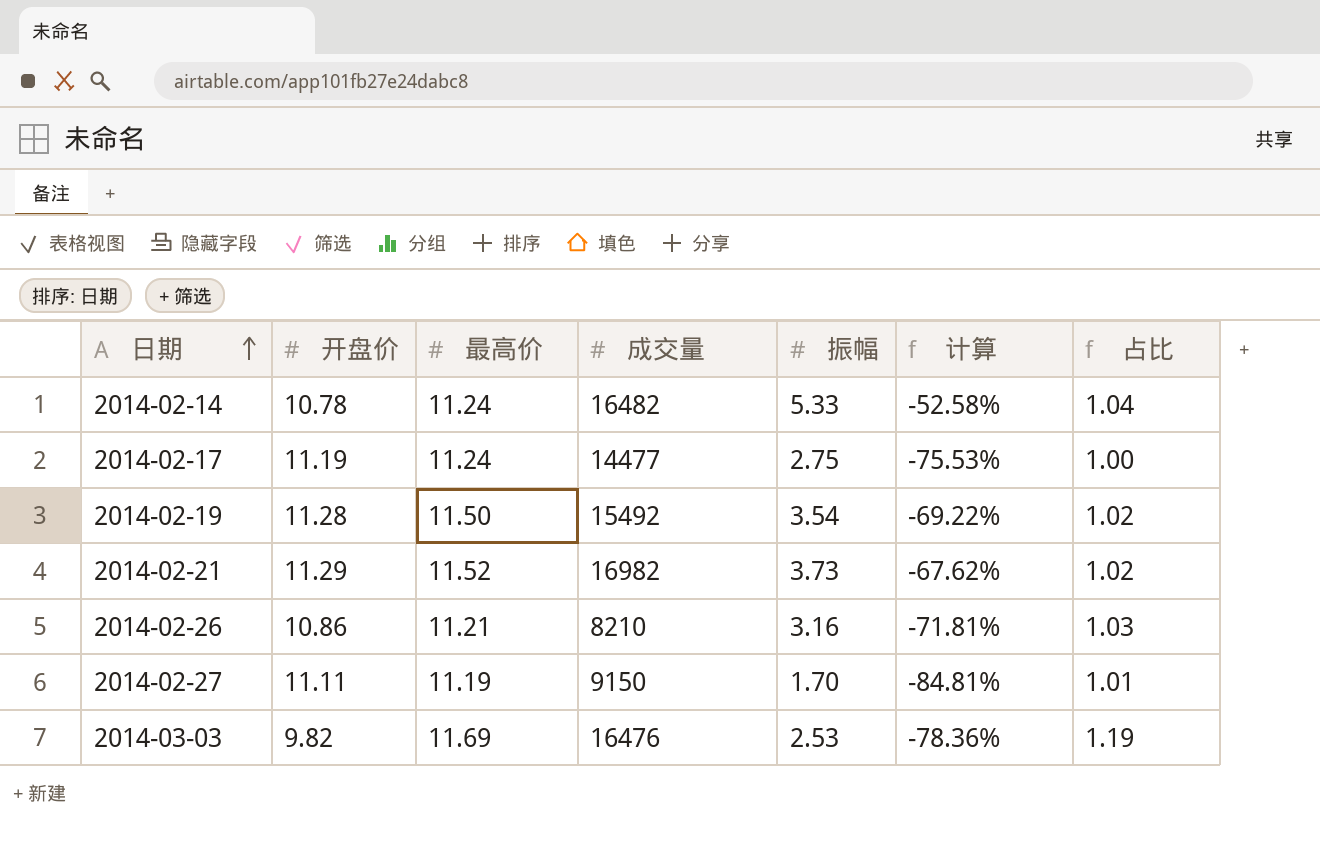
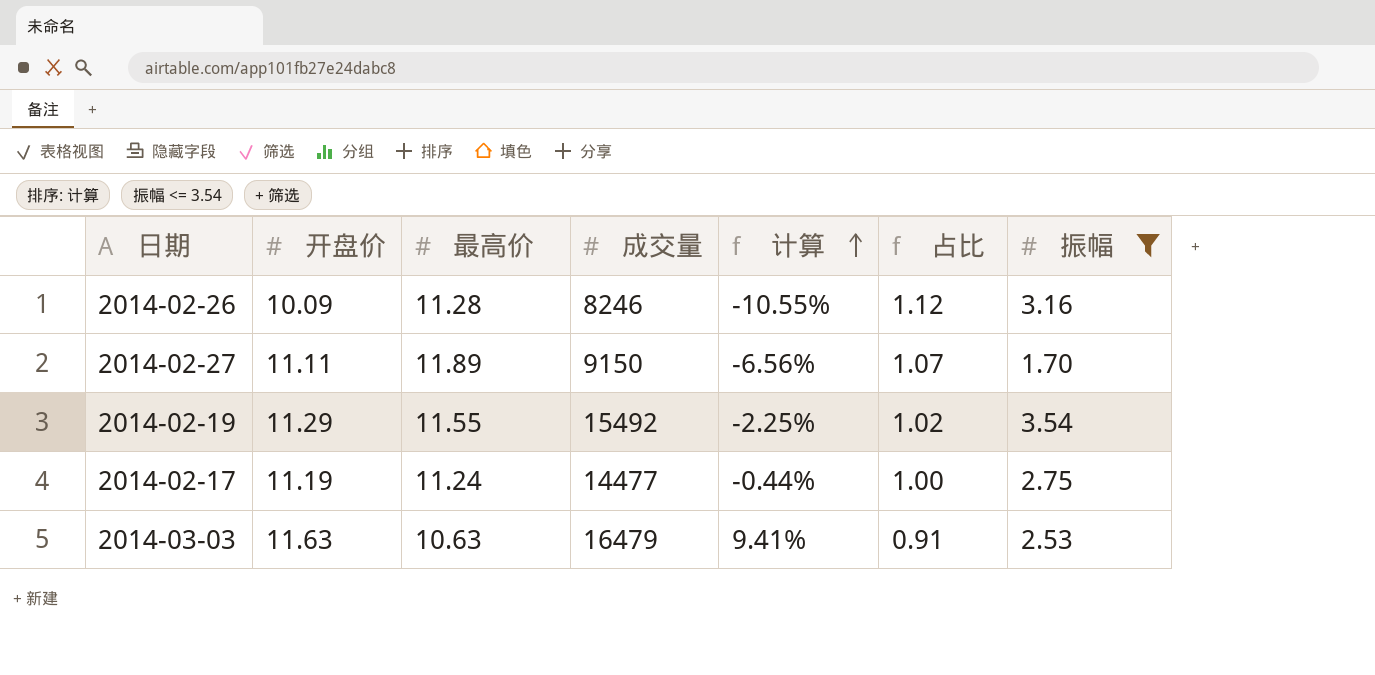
filter: none -> 振幅 <= 3.54
row order: 日期 ascending -> 计算 ascending
column 计算 | formula: ([振幅] - [最高价]) / [最高价] -> ([开盘价] - [最高价]) / [最高价]
column 振幅 | position: 5 -> 7
2014-02-26 | 开盘价: 10.86 -> 10.09
2014-02-26 | 最高价: 11.21 -> 11.28
2014-02-26 | 成交量: 8210 -> 8246
2014-02-26 | 占比: 1.03 -> 1.12
2014-02-27 | 最高价: 11.19 -> 11.89
2014-02-27 | 占比: 1.01 -> 1.07
2014-02-19 | 开盘价: 11.28 -> 11.29
2014-02-19 | 最高价: 11.50 -> 11.55
2014-03-03 | 开盘价: 9.82 -> 11.63
2014-03-03 | 最高价: 11.69 -> 10.63
2014-03-03 | 成交量: 16476 -> 16479
2014-03-03 | 占比: 1.19 -> 0.91

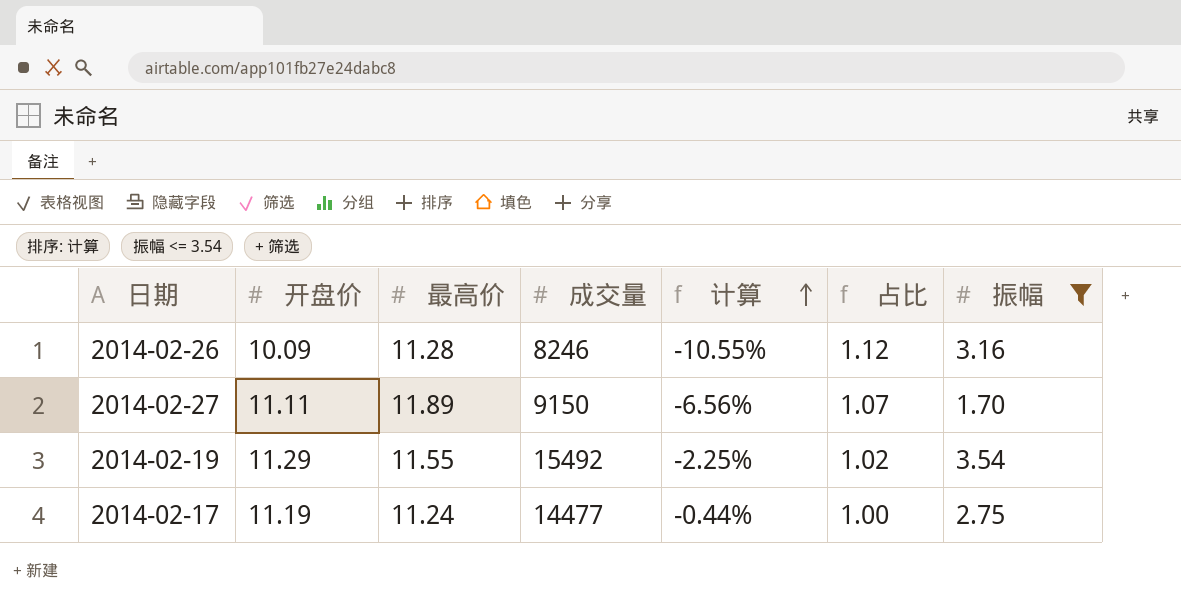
row 2014-03-03: 11.63 | 10.63 | 16479 | 9.41% | 0.91 | 2.53 -> none

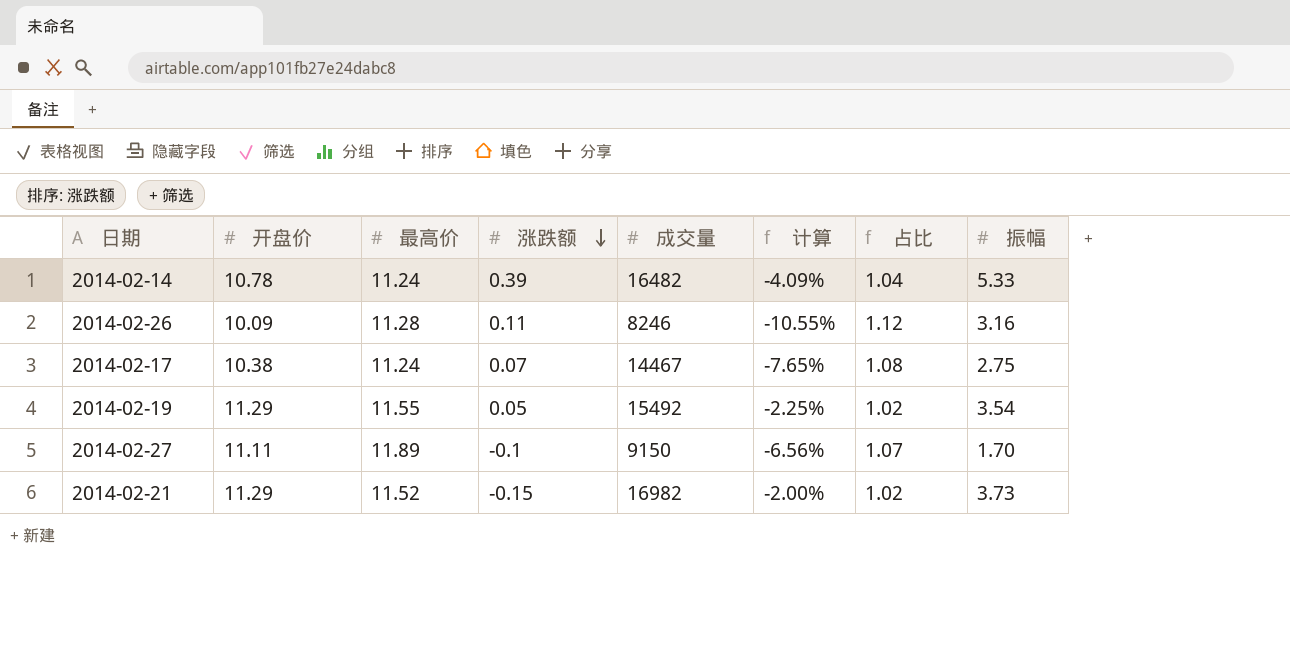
filter: 振幅 <= 3.54 -> none
row order: 计算 ascending -> 涨跌额 descending
column 涨跌额 | position: none -> 4
2014-02-17 | 开盘价: 11.19 -> 10.38
2014-02-17 | 成交量: 14477 -> 14467
2014-02-17 | 计算: -0.44% -> -7.65%
2014-02-17 | 占比: 1.00 -> 1.08

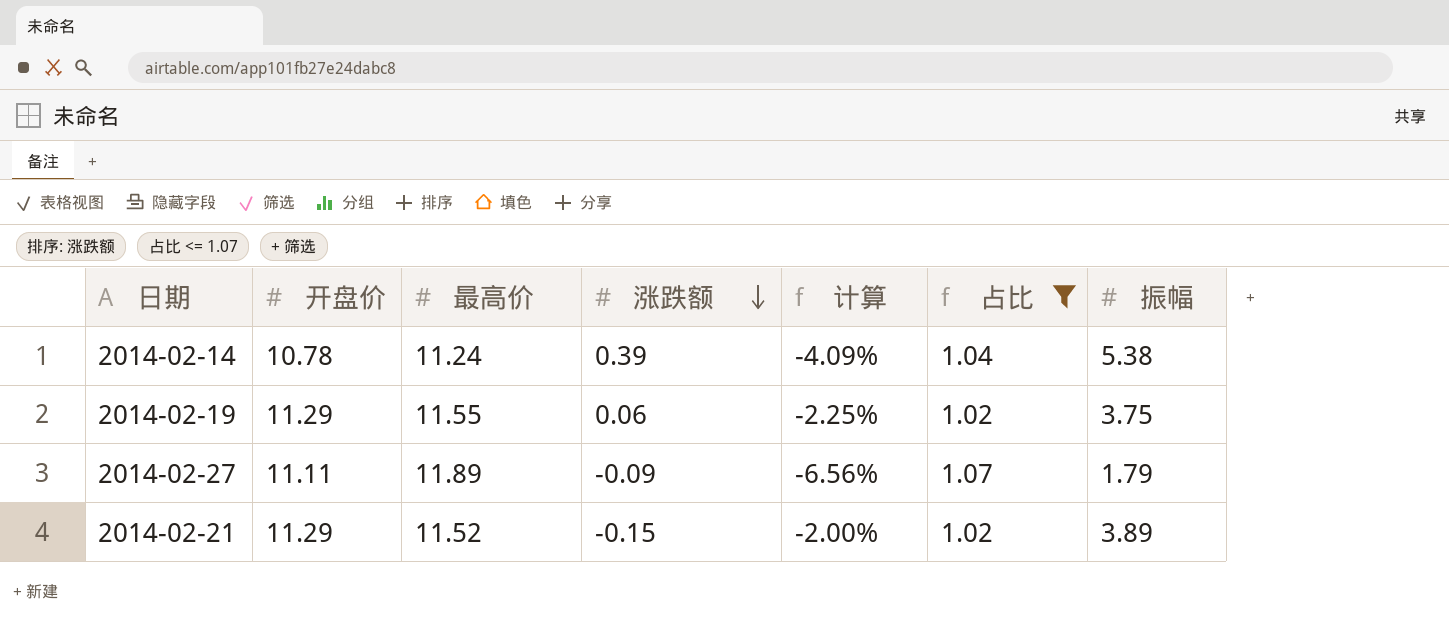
filter: none -> 占比 <= 1.07
column 成交量 | position: 5 -> none
2014-02-14 | 振幅: 5.33 -> 5.38
2014-02-19 | 涨跌额: 0.05 -> 0.06
2014-02-19 | 振幅: 3.54 -> 3.75
2014-02-27 | 涨跌额: -0.1 -> -0.09
2014-02-27 | 振幅: 1.70 -> 1.79
2014-02-21 | 振幅: 3.73 -> 3.89

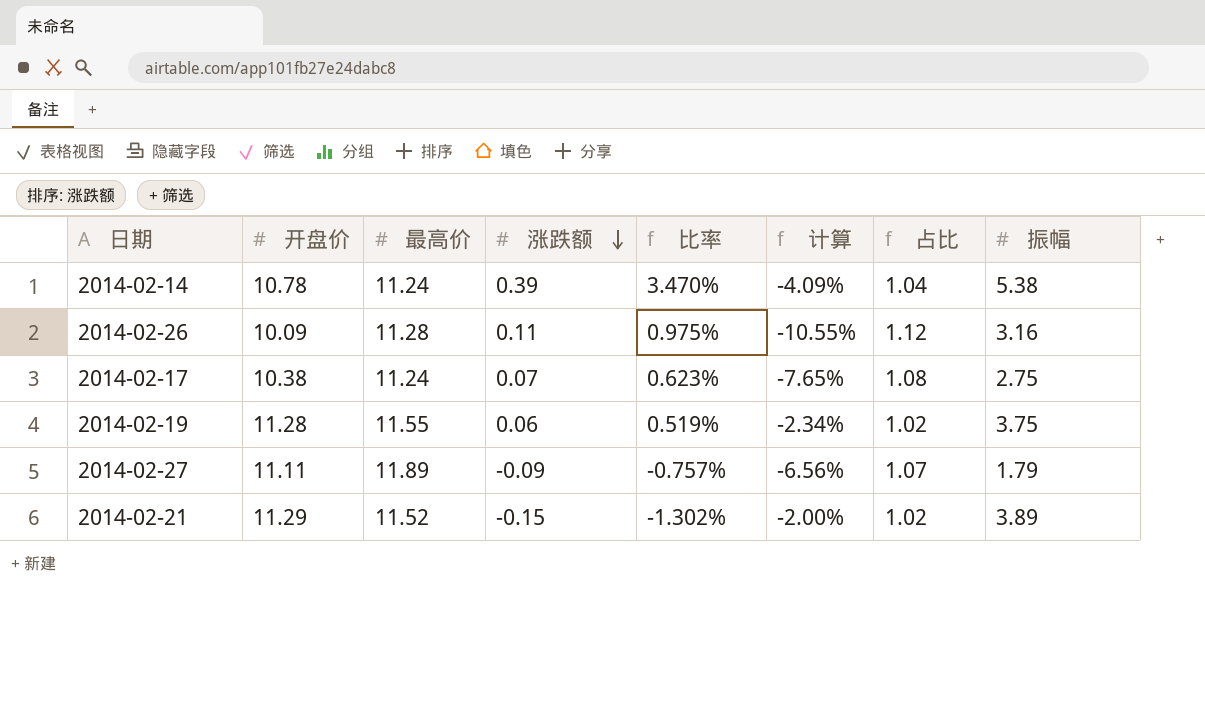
filter: 占比 <= 1.07 -> none
column 比率 | formula: none -> [涨跌额] / [最高价]
2014-02-19 | 开盘价: 11.29 -> 11.28
2014-02-19 | 计算: -2.25% -> -2.34%

